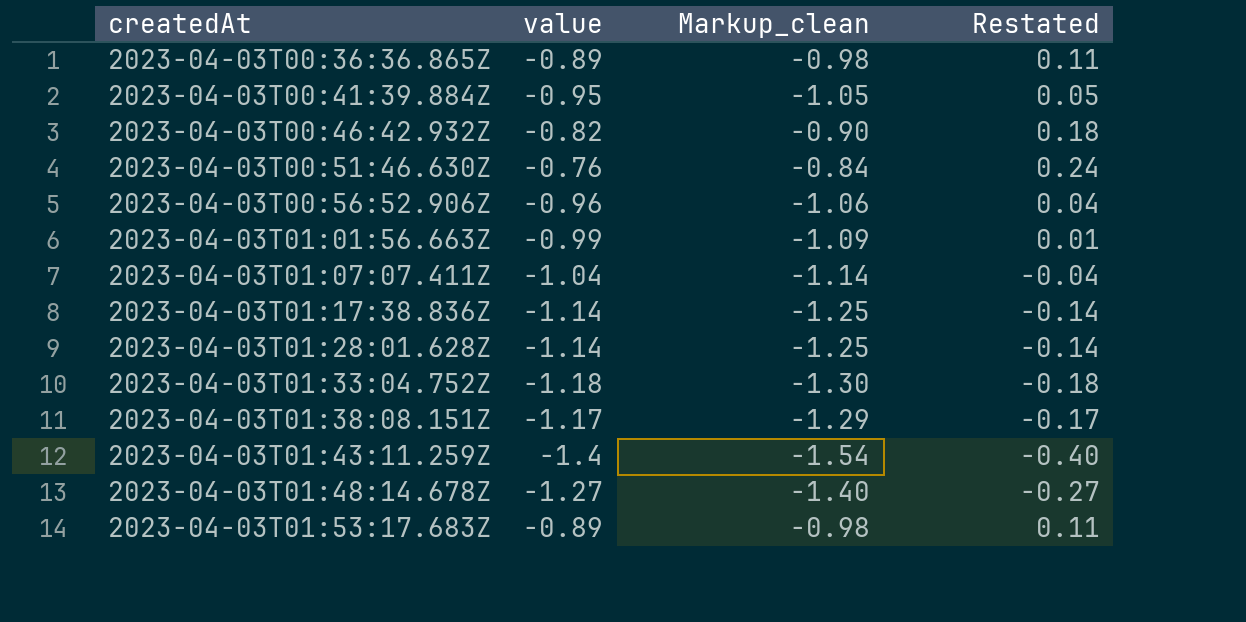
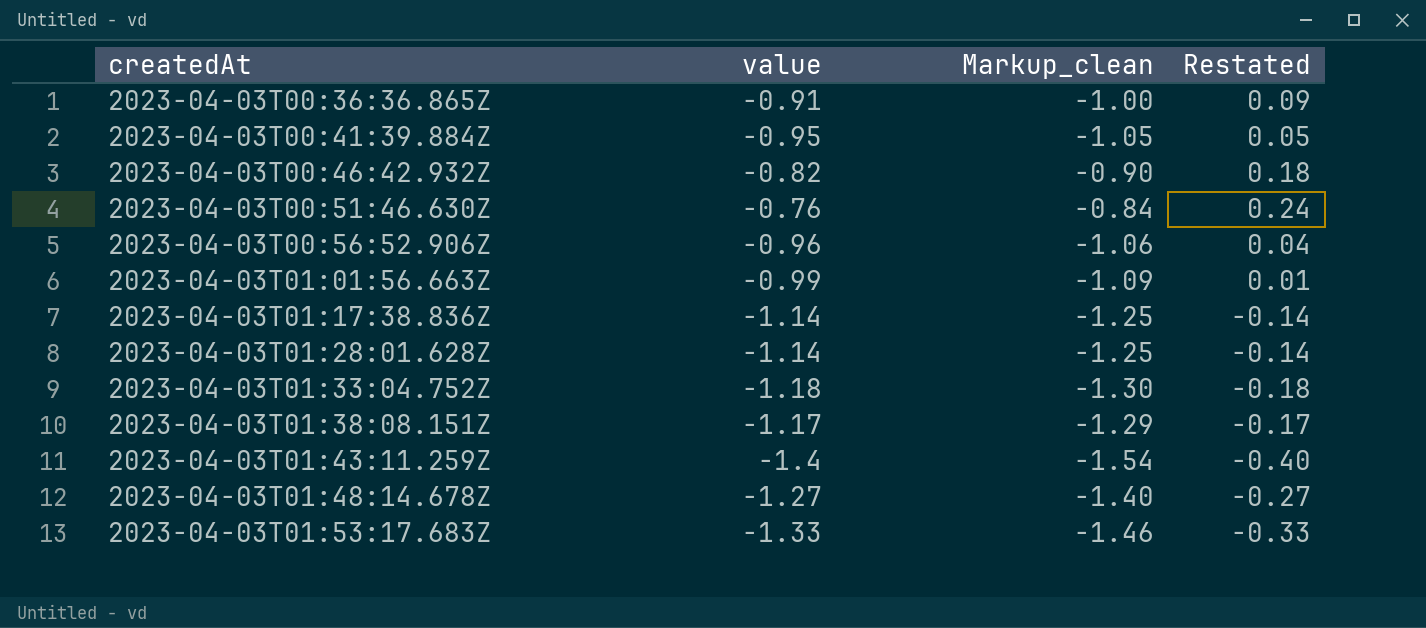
row 2023-04-03T01:07:07.411Z: -1.04 | -1.14 | -0.04 -> none
2023-04-03T00:36:36.865Z | value: -0.89 -> -0.91
2023-04-03T00:36:36.865Z | Markup_clean: -0.98 -> -1.00
2023-04-03T00:36:36.865Z | Restated: 0.11 -> 0.09
2023-04-03T01:53:17.683Z | value: -0.89 -> -1.33
2023-04-03T01:53:17.683Z | Markup_clean: -0.98 -> -1.46
2023-04-03T01:53:17.683Z | Restated: 0.11 -> -0.33

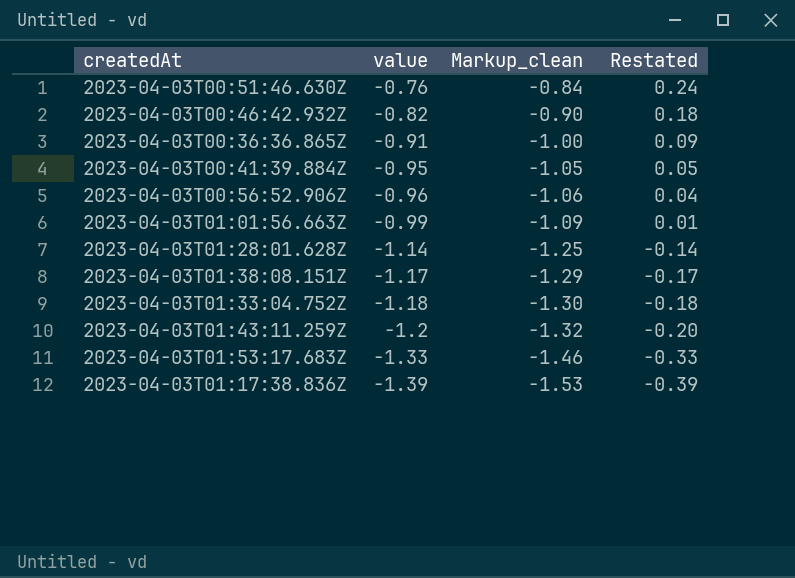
row order: createdAt ascending -> value descending
row 2023-04-03T01:48:14.678Z: -1.27 | -1.40 | -0.27 -> none
2023-04-03T01:43:11.259Z | value: -1.4 -> -1.2
2023-04-03T01:43:11.259Z | Markup_clean: -1.54 -> -1.32
2023-04-03T01:43:11.259Z | Restated: -0.40 -> -0.20
2023-04-03T01:17:38.836Z | value: -1.14 -> -1.39
2023-04-03T01:17:38.836Z | Markup_clean: -1.25 -> -1.53
2023-04-03T01:17:38.836Z | Restated: -0.14 -> -0.39

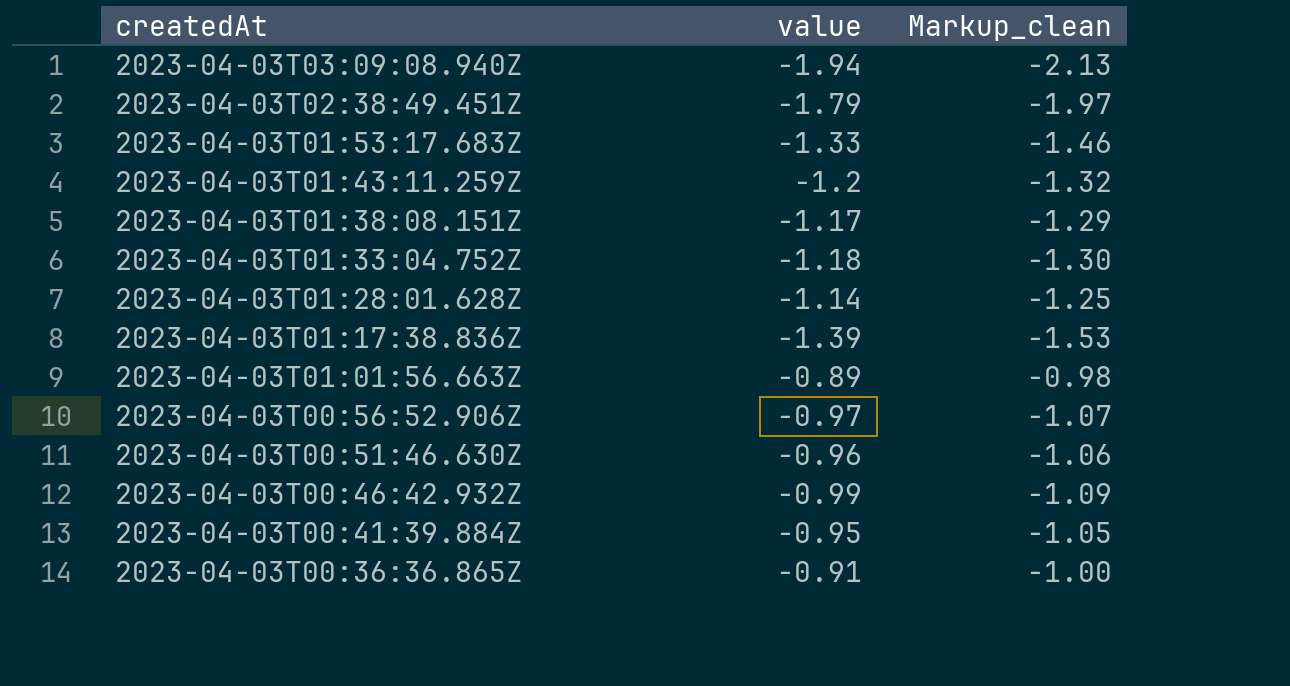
row order: value descending -> createdAt descending
column Restated | formula: [value] + 1 -> none
row 2023-04-03T03:09:08.940Z: none -> -1.94 | -2.13
row 2023-04-03T02:38:49.451Z: none -> -1.79 | -1.97
2023-04-03T01:01:56.663Z | value: -0.99 -> -0.89
2023-04-03T01:01:56.663Z | Markup_clean: -1.09 -> -0.98
2023-04-03T00:56:52.906Z | value: -0.96 -> -0.97
2023-04-03T00:56:52.906Z | Markup_clean: -1.06 -> -1.07
2023-04-03T00:51:46.630Z | value: -0.76 -> -0.96
2023-04-03T00:51:46.630Z | Markup_clean: -0.84 -> -1.06
2023-04-03T00:46:42.932Z | value: -0.82 -> -0.99
2023-04-03T00:46:42.932Z | Markup_clean: -0.90 -> -1.09

